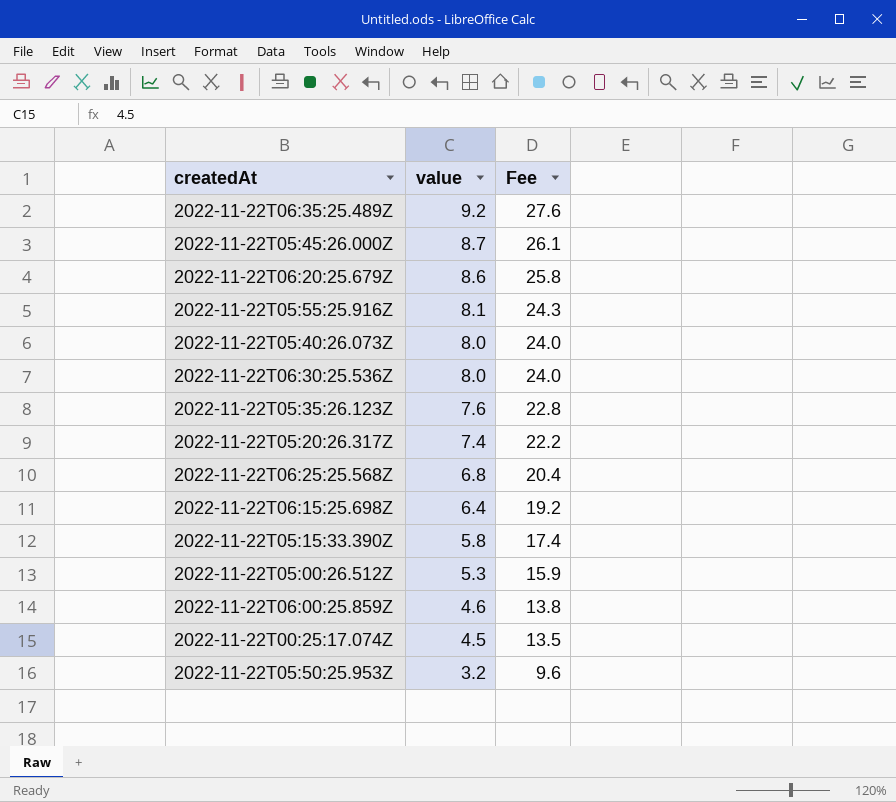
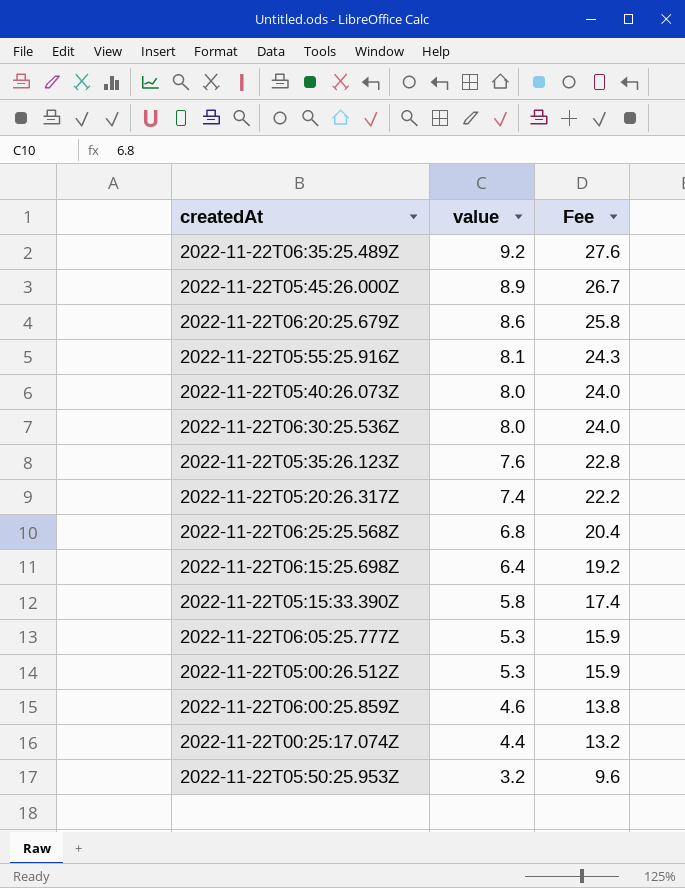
2022-11-22T05:45:26.000Z | value: 8.7 -> 8.9
2022-11-22T05:45:26.000Z | Fee: 26.1 -> 26.7
row 2022-11-22T06:05:25.777Z: none -> 5.3 | 15.9
2022-11-22T00:25:17.074Z | value: 4.5 -> 4.4
2022-11-22T00:25:17.074Z | Fee: 13.5 -> 13.2

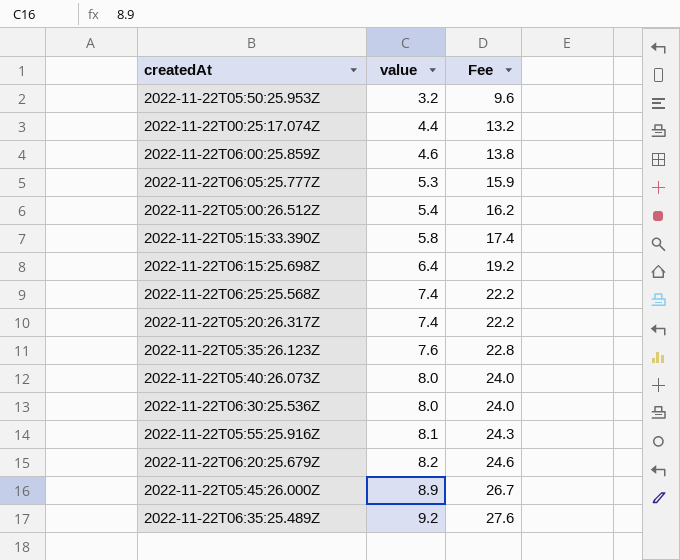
row order: value descending -> value ascending
2022-11-22T05:00:26.512Z | value: 5.3 -> 5.4
2022-11-22T05:00:26.512Z | Fee: 15.9 -> 16.2
2022-11-22T06:25:25.568Z | value: 6.8 -> 7.4
2022-11-22T06:25:25.568Z | Fee: 20.4 -> 22.2
2022-11-22T06:20:25.679Z | value: 8.6 -> 8.2
2022-11-22T06:20:25.679Z | Fee: 25.8 -> 24.6

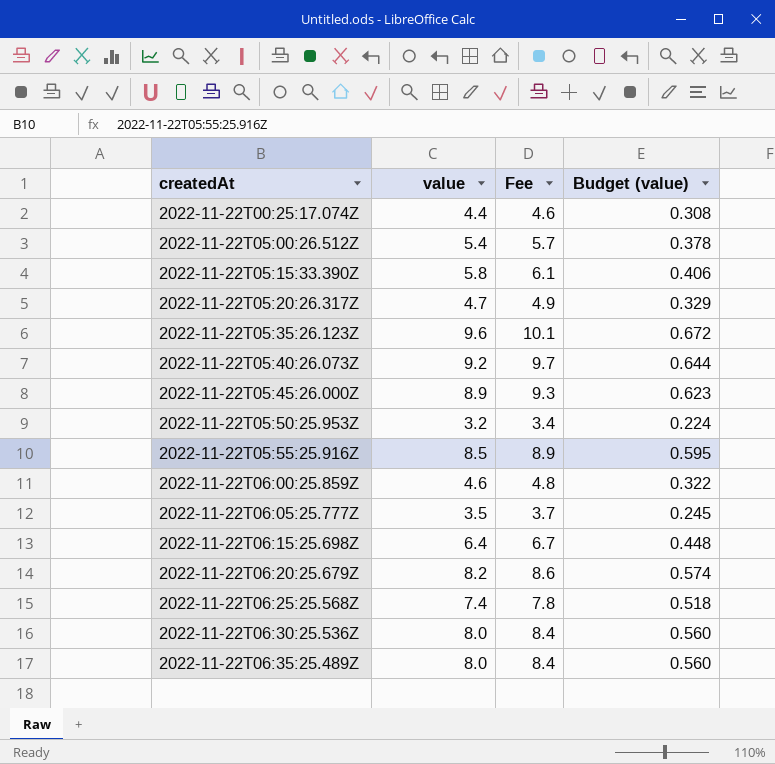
row order: value ascending -> createdAt ascending
column Fee | formula: [value] * 3 -> [value] * 1.05
column Budget (value) | formula: none -> [value] * 0.07
2022-11-22T05:20:26.317Z | value: 7.4 -> 4.7
2022-11-22T05:35:26.123Z | value: 7.6 -> 9.6
2022-11-22T05:40:26.073Z | value: 8.0 -> 9.2
2022-11-22T05:55:25.916Z | value: 8.1 -> 8.5
2022-11-22T06:05:25.777Z | value: 5.3 -> 3.5
2022-11-22T06:35:25.489Z | value: 9.2 -> 8.0

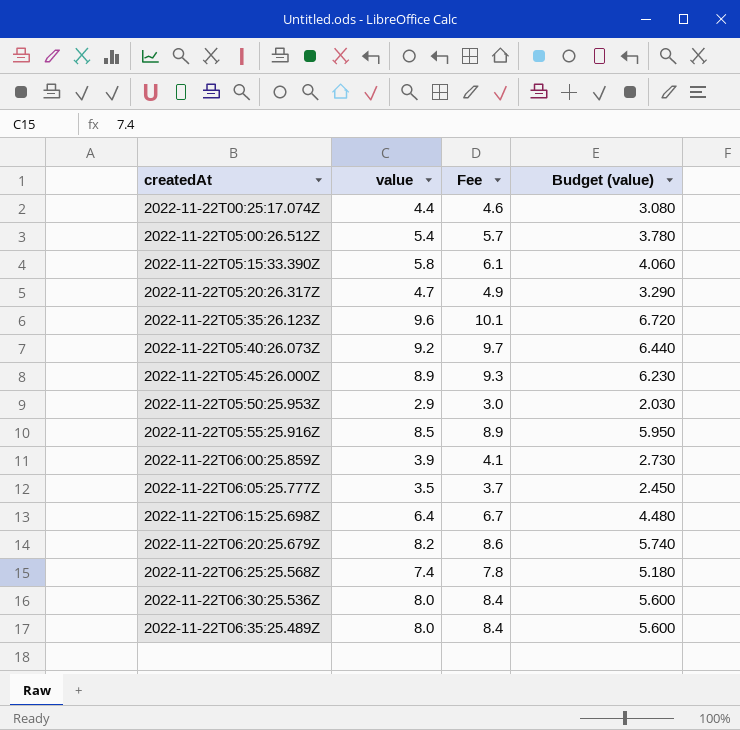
column Budget (value) | formula: [value] * 0.07 -> [value] * 0.7
2022-11-22T05:50:25.953Z | value: 3.2 -> 2.9
2022-11-22T05:50:25.953Z | Fee: 3.4 -> 3.0
2022-11-22T06:00:25.859Z | value: 4.6 -> 3.9
2022-11-22T06:00:25.859Z | Fee: 4.8 -> 4.1

